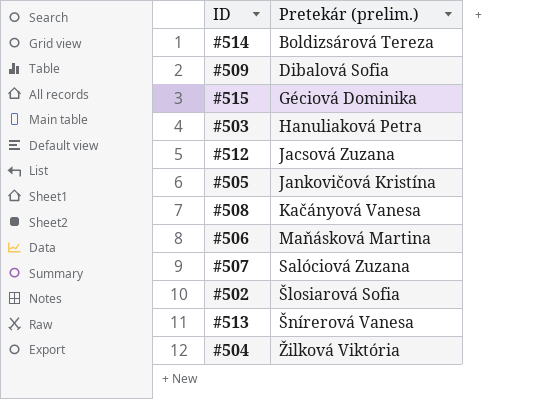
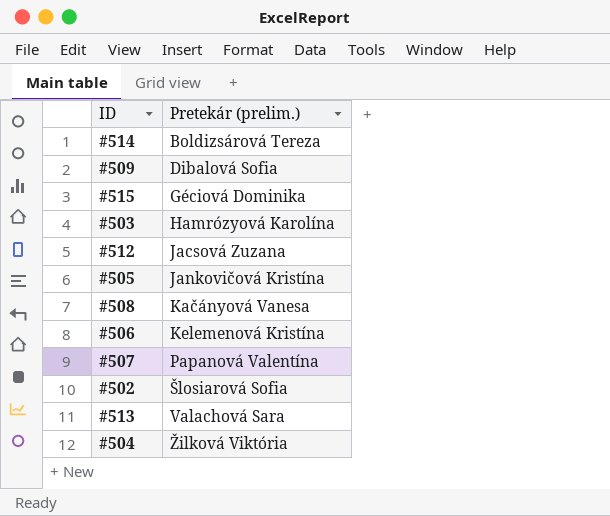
#503 | Pretekár (prelim.): Hanuliaková Petra -> Hamrózyová Karolína
#506 | Pretekár (prelim.): Maňásková Martina -> Kelemenová Kristína
#507 | Pretekár (prelim.): Salóciová Zuzana -> Papanová Valentína
#513 | Pretekár (prelim.): Šnírerová Vanesa -> Valachová Sara

